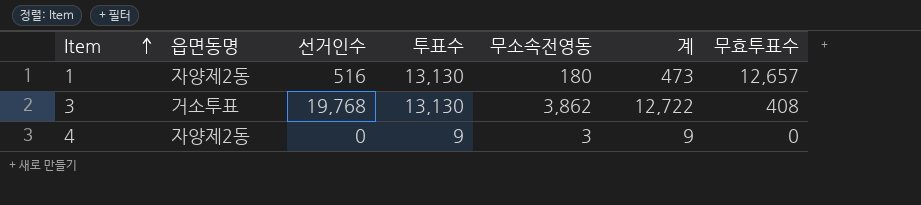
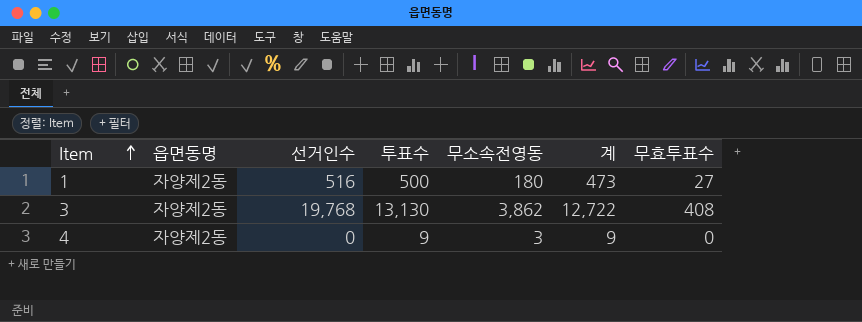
1 | 투표수: 13,130 -> 500
1 | 무효투표수: 12,657 -> 27
3 | 읍면동명: 거소투표 -> 자양제2동

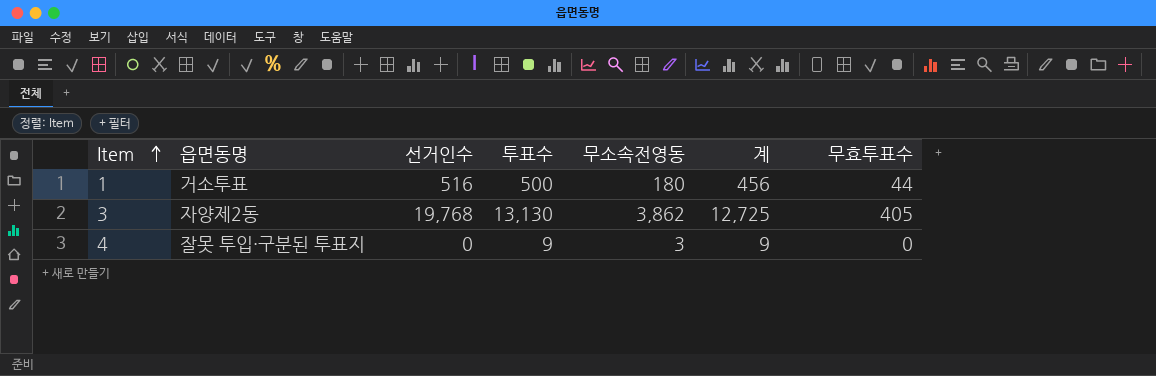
1 | 읍면동명: 자양제2동 -> 거소투표
1 | 계: 473 -> 456
1 | 무효투표수: 27 -> 44
3 | 계: 12,722 -> 12,725
3 | 무효투표수: 408 -> 405
4 | 읍면동명: 자양제2동 -> 잘못 투입·구분된 투표지

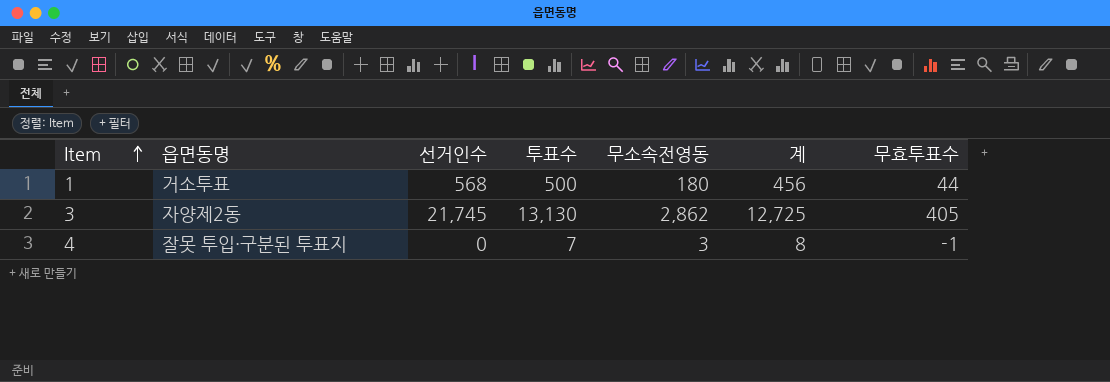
1 | 선거인수: 516 -> 568
3 | 선거인수: 19,768 -> 21,745
3 | 무소속전영동: 3,862 -> 2,862
4 | 투표수: 9 -> 7
4 | 계: 9 -> 8
4 | 무효투표수: 0 -> -1

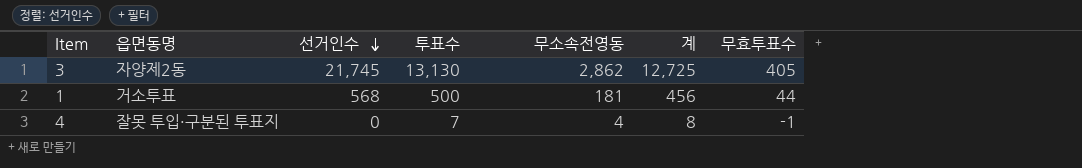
row order: Item ascending -> 선거인수 descending
1 | 무소속전영동: 180 -> 181
4 | 무소속전영동: 3 -> 4

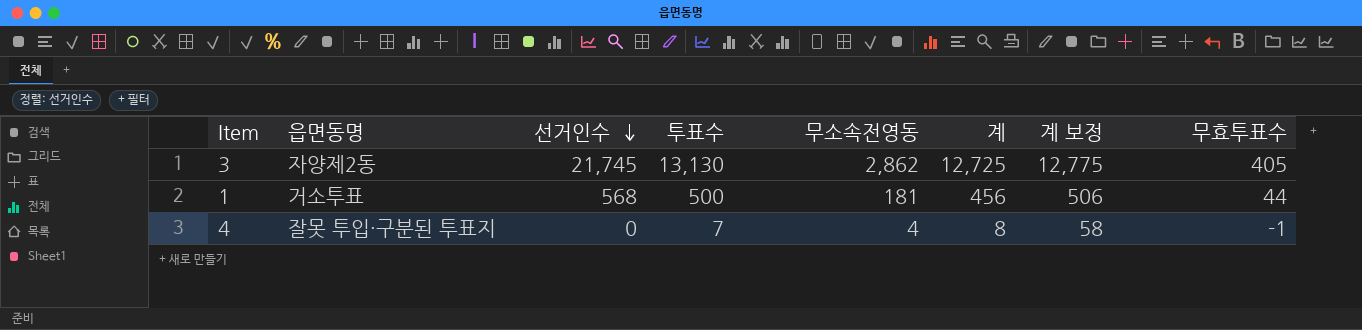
column 계 보정 | formula: none -> [계] + 50

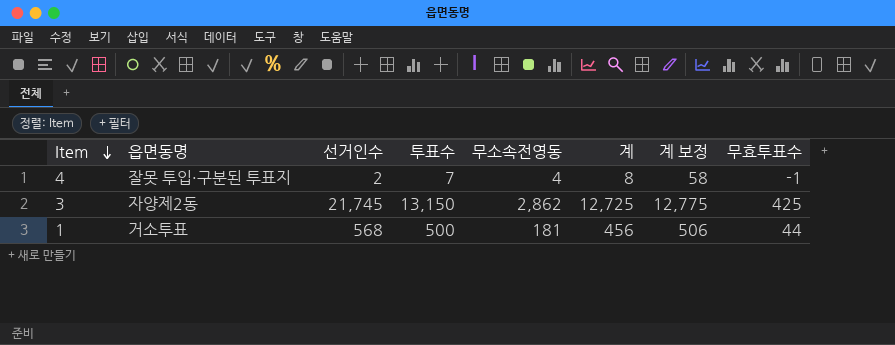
row order: 선거인수 descending -> Item descending
4 | 선거인수: 0 -> 2
3 | 투표수: 13,130 -> 13,150
3 | 무효투표수: 405 -> 425

